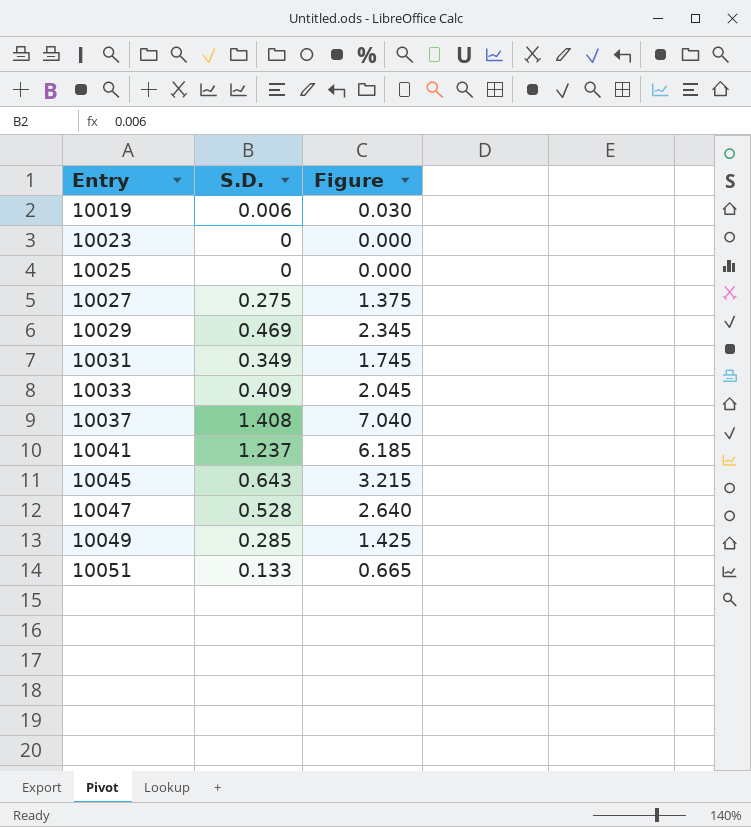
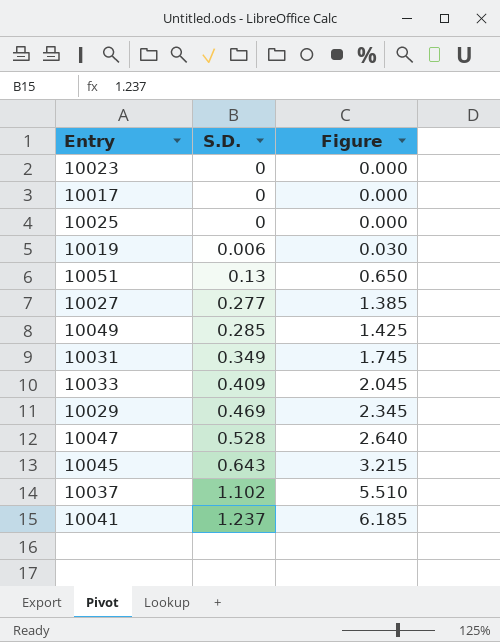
row order: Entry ascending -> S.D. ascending
row 10017: none -> 0 | 0.000
10051 | S.D.: 0.133 -> 0.13
10051 | Figure: 0.665 -> 0.650
10027 | S.D.: 0.275 -> 0.277
10027 | Figure: 1.375 -> 1.385
10037 | S.D.: 1.408 -> 1.102
10037 | Figure: 7.040 -> 5.510

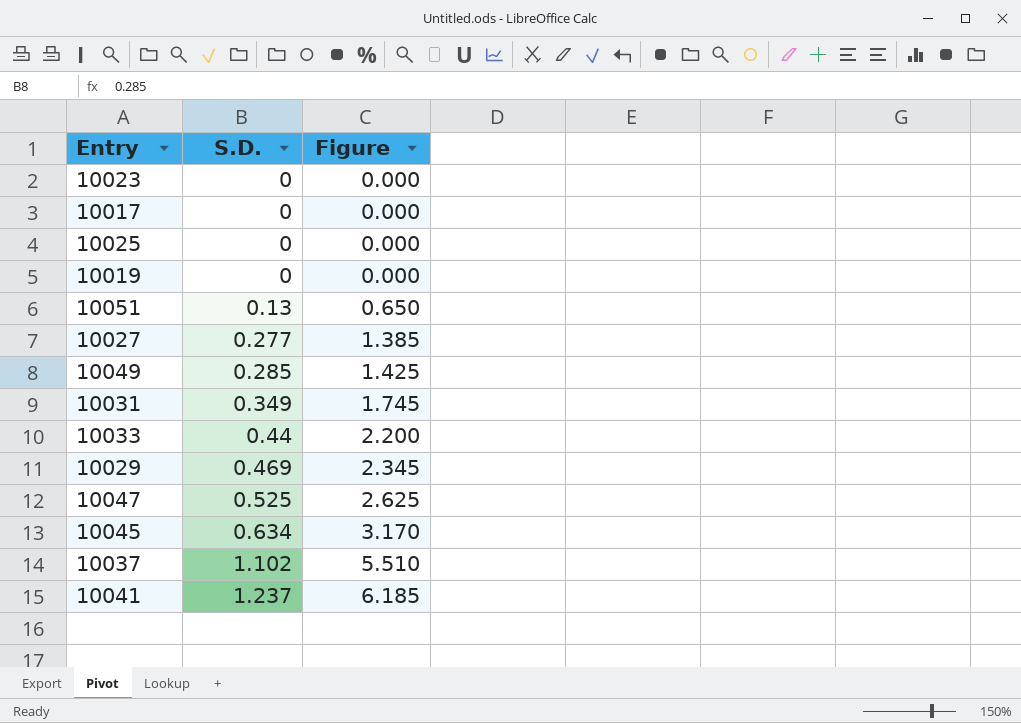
10019 | S.D.: 0.006 -> 0
10019 | Figure: 0.030 -> 0.000
10033 | S.D.: 0.409 -> 0.44
10033 | Figure: 2.045 -> 2.200
10047 | S.D.: 0.528 -> 0.525
10047 | Figure: 2.640 -> 2.625
10045 | S.D.: 0.643 -> 0.634
10045 | Figure: 3.215 -> 3.170

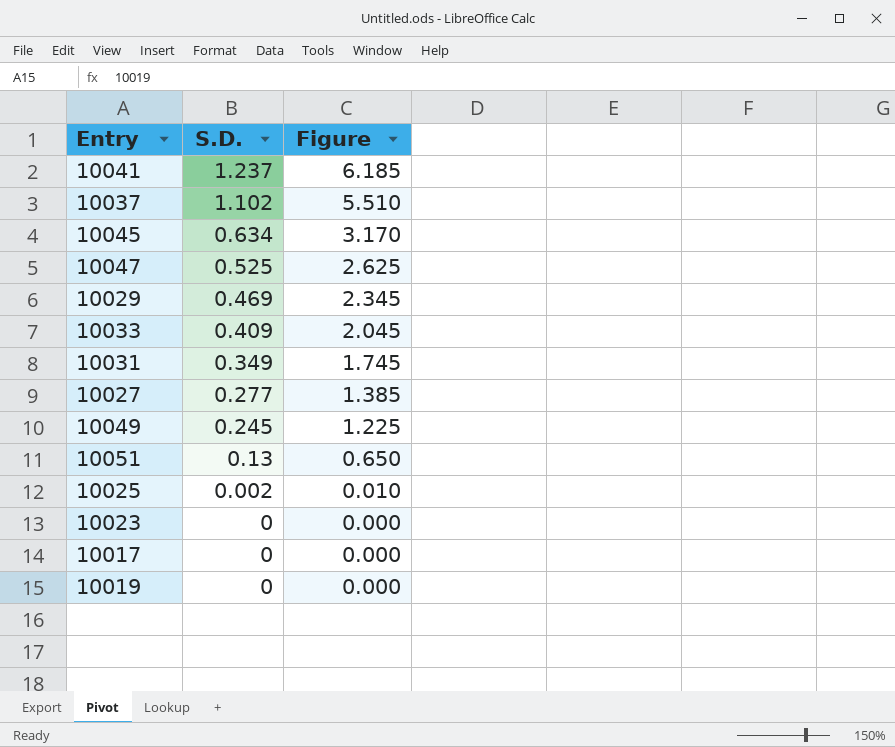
row order: S.D. ascending -> S.D. descending
10033 | S.D.: 0.44 -> 0.409
10033 | Figure: 2.200 -> 2.045
10049 | S.D.: 0.285 -> 0.245
10049 | Figure: 1.425 -> 1.225
10025 | S.D.: 0 -> 0.002
10025 | Figure: 0.000 -> 0.010

